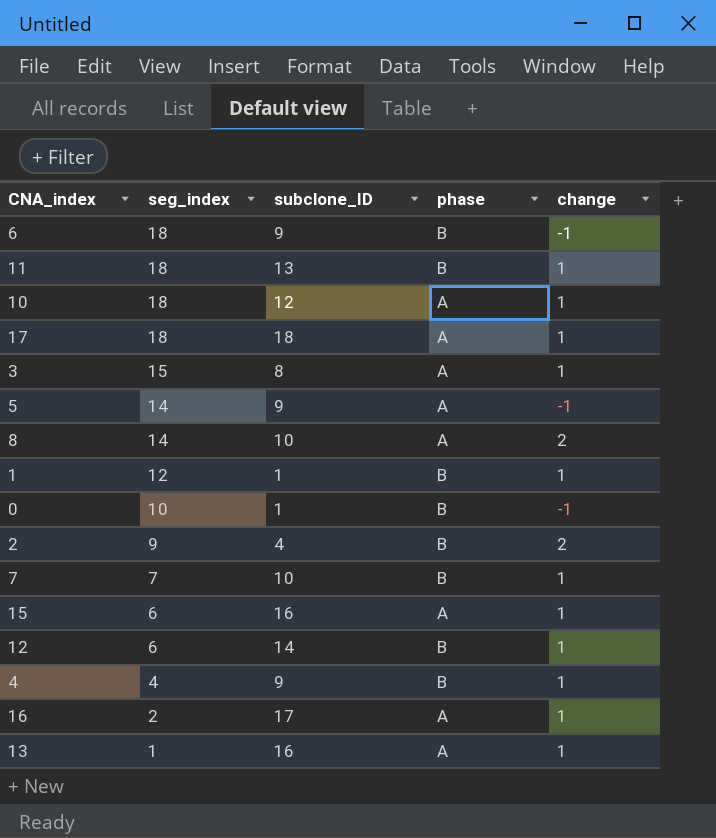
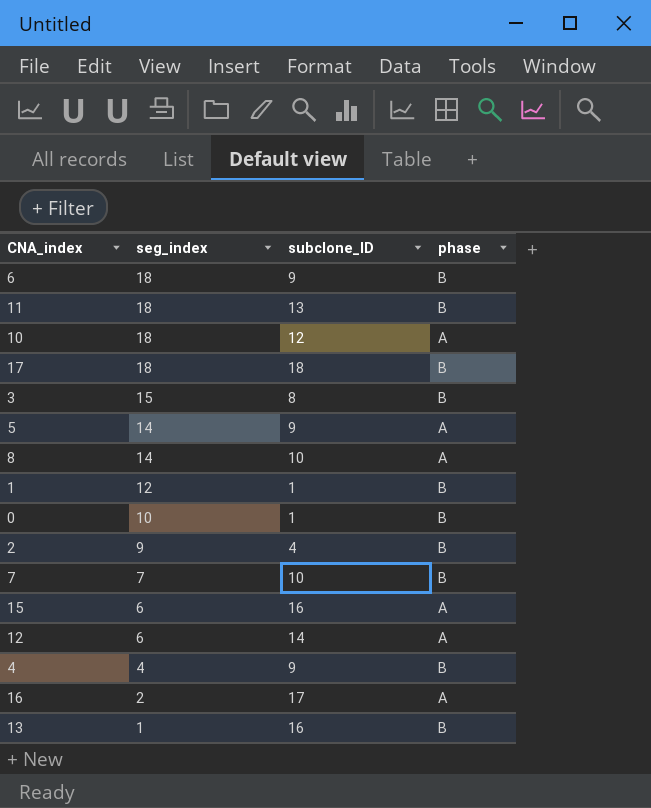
column change | position: 5 -> none
17 | phase: A -> B
3 | phase: A -> B
12 | phase: B -> A
13 | phase: A -> B

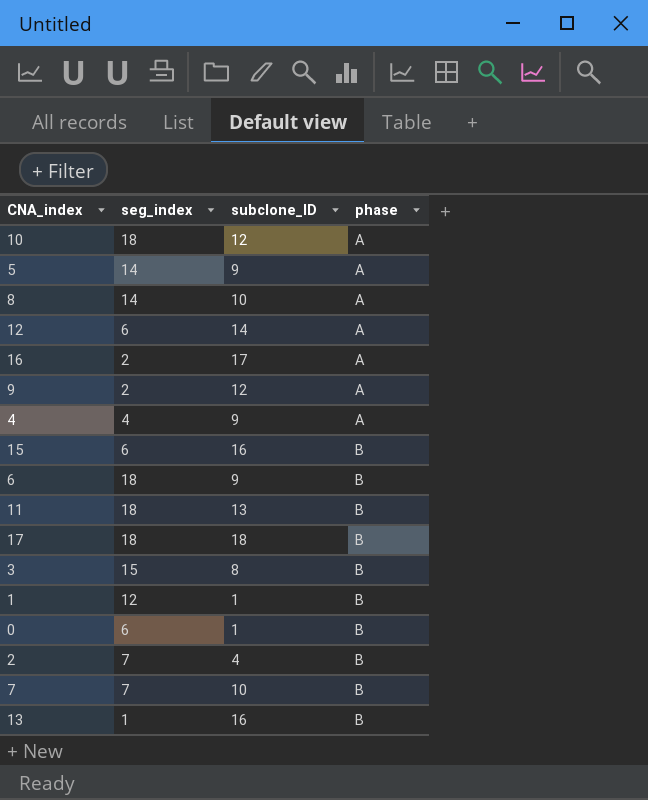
row order: seg_index descending -> phase ascending
row 9: none -> 2 | 12 | A
4 | phase: B -> A
15 | phase: A -> B
0 | seg_index: 10 -> 6
2 | seg_index: 9 -> 7

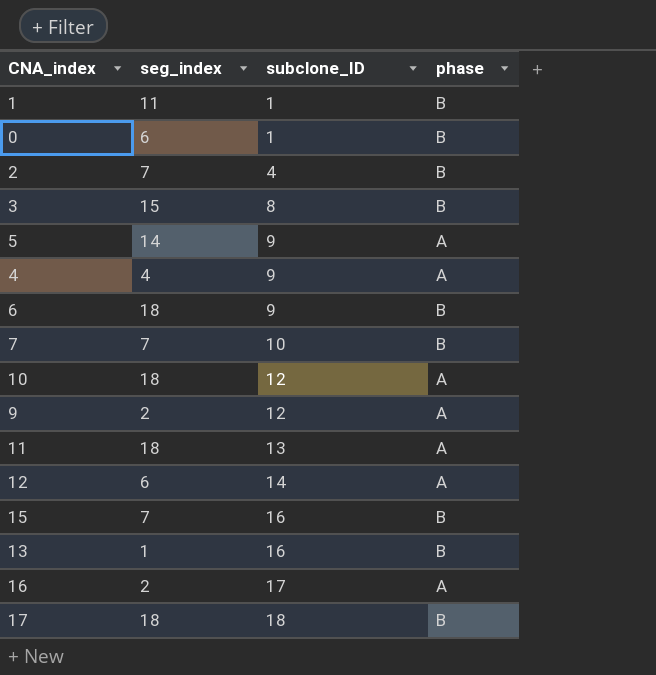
row order: phase ascending -> subclone_ID ascending
row 8: 14 | 10 | A -> none
1 | seg_index: 12 -> 11
11 | phase: B -> A
15 | seg_index: 6 -> 7

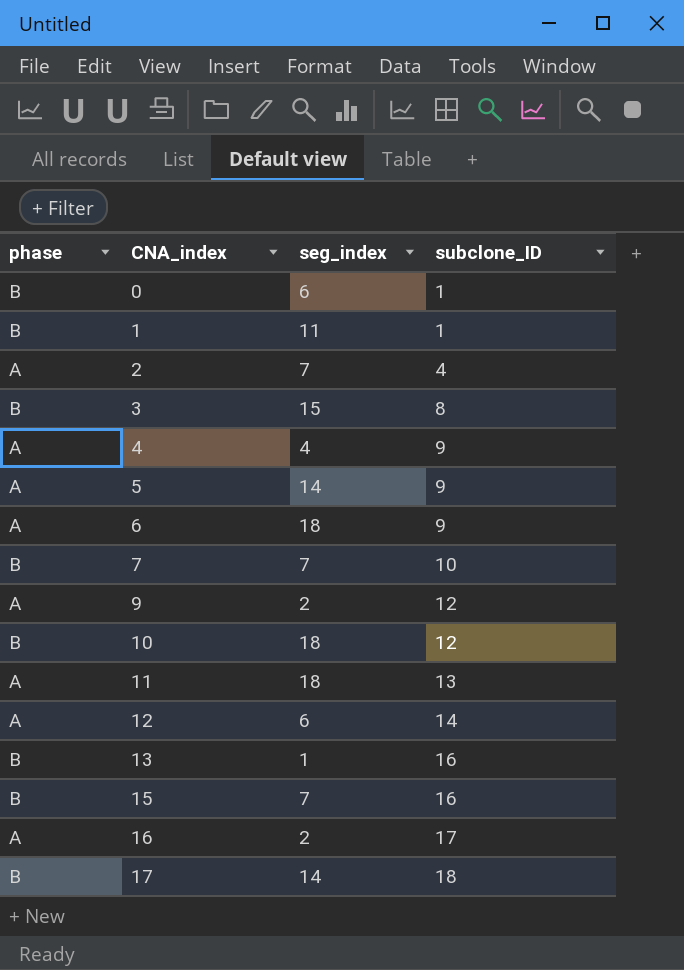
row order: subclone_ID ascending -> CNA_index ascending
column phase | position: 4 -> 1
2 | phase: B -> A
6 | phase: B -> A
10 | phase: A -> B
17 | seg_index: 18 -> 14

